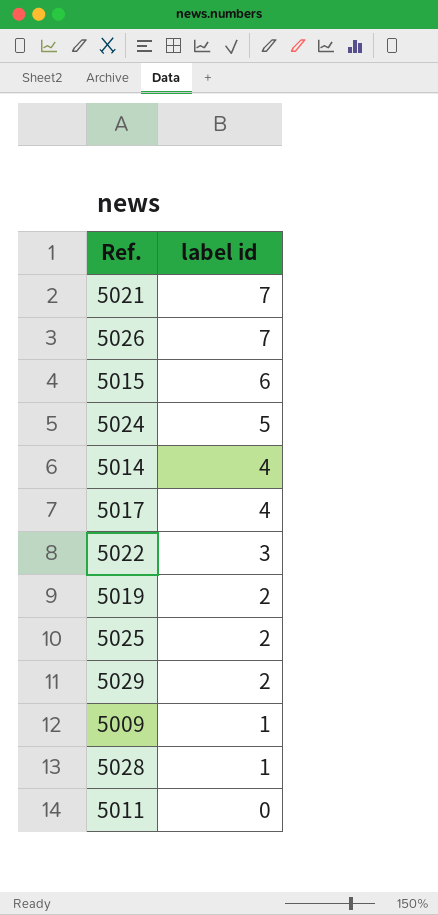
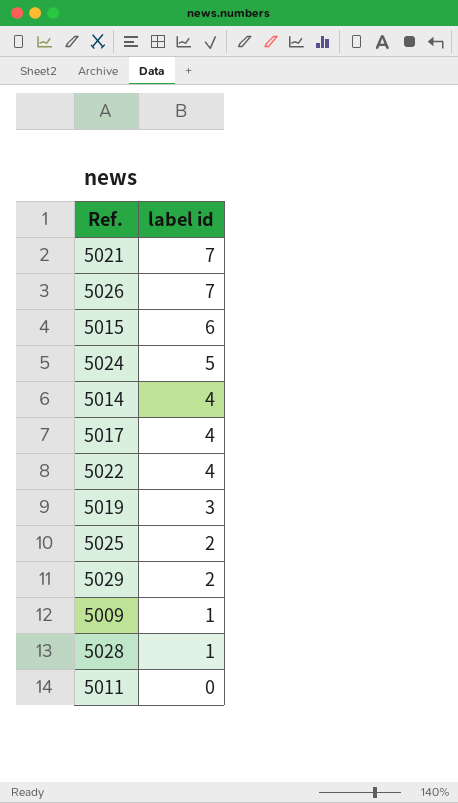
5022 | label id: 3 -> 4
5019 | label id: 2 -> 3

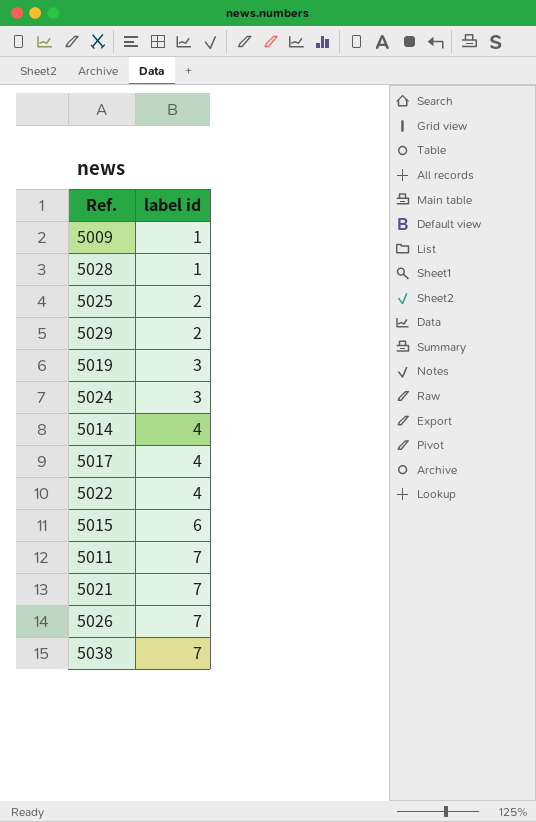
row order: label id descending -> label id ascending
5024 | label id: 5 -> 3
5011 | label id: 0 -> 7
row 5038: none -> 7

